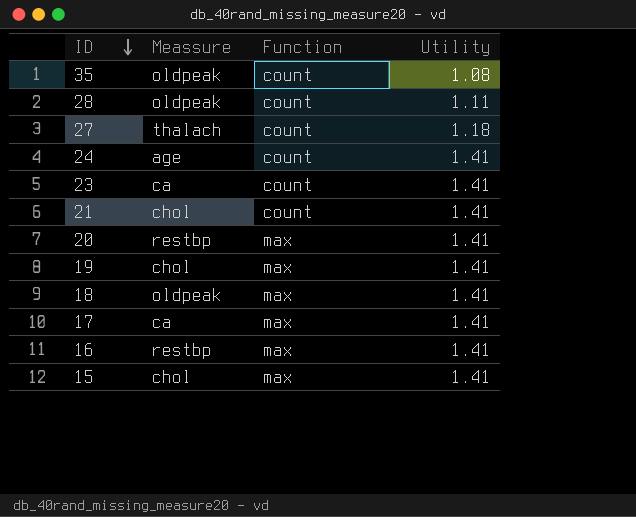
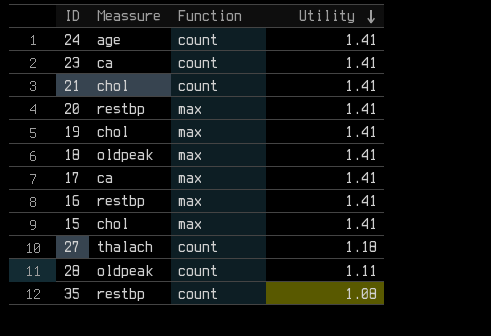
row order: ID descending -> Utility descending
35 | Meassure: oldpeak -> restbp

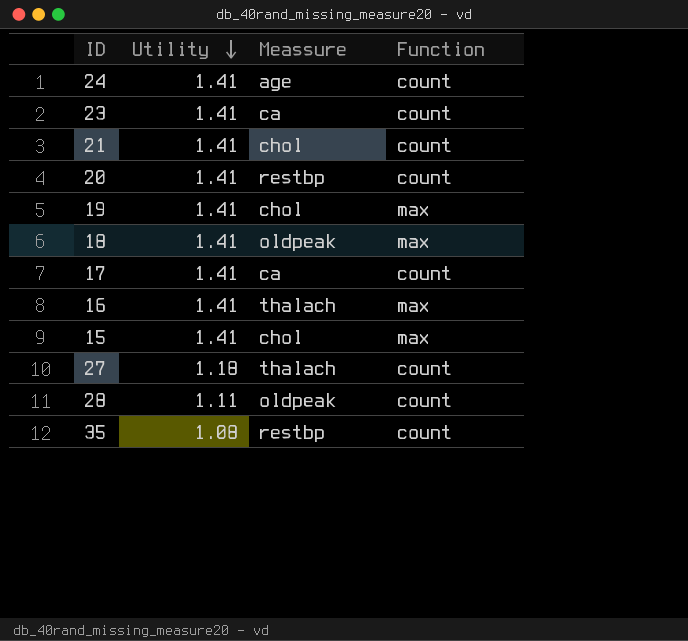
column Utility | position: 4 -> 2
20 | Function: max -> count
17 | Function: max -> count
16 | Meassure: restbp -> thalach

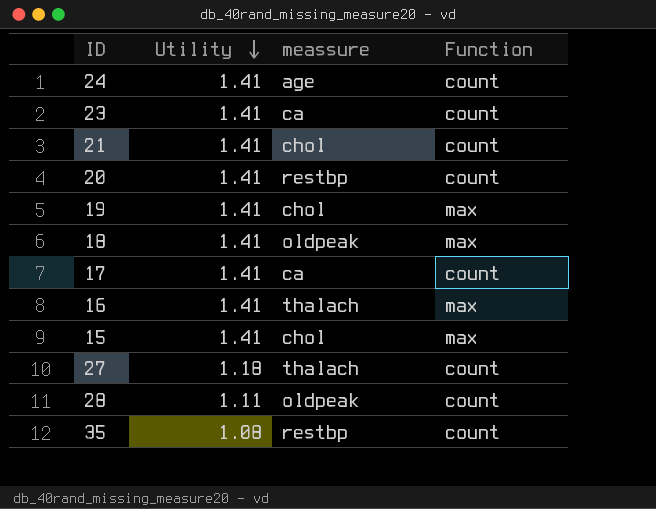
column name: Meassure -> meassure

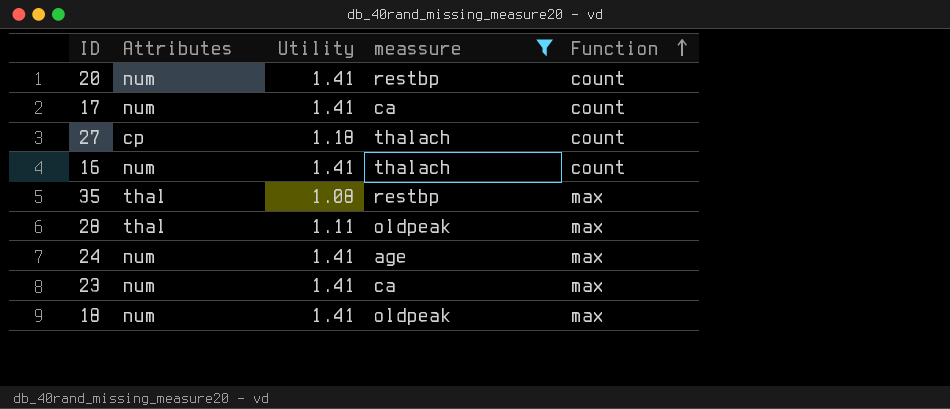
filter: none -> meassure != chol
row order: Utility descending -> Function ascending
column Attributes | position: none -> 2
16 | Function: max -> count
35 | Function: count -> max
28 | Function: count -> max
24 | Function: count -> max
23 | Function: count -> max

